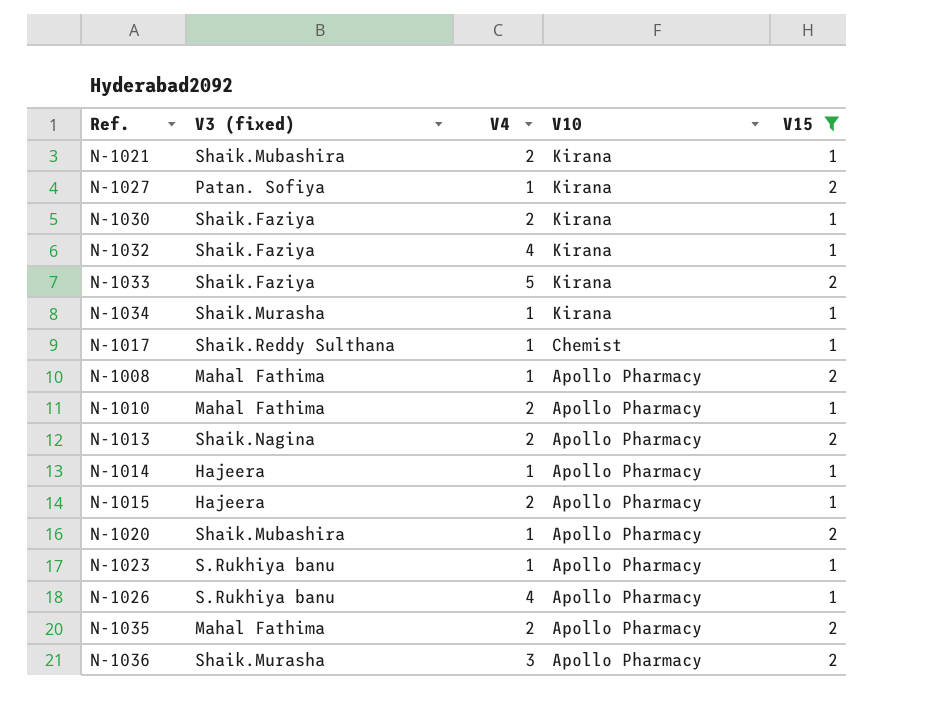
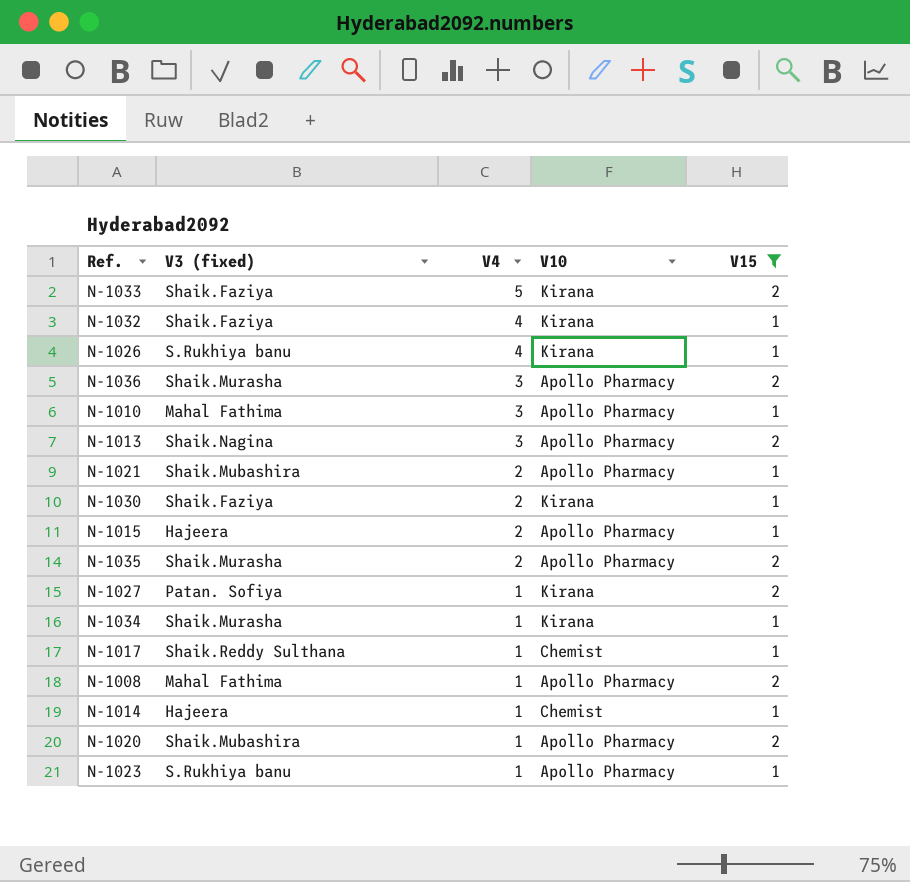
row order: V10 descending -> V4 descending
N-1026 | V10: Apollo Pharmacy -> Kirana
N-1010 | V4: 2 -> 3
N-1013 | V4: 2 -> 3
N-1021 | V10: Kirana -> Apollo Pharmacy
N-1035 | V3 (fixed): Mahal Fathima -> Shaik.Murasha
N-1014 | V10: Apollo Pharmacy -> Chemist

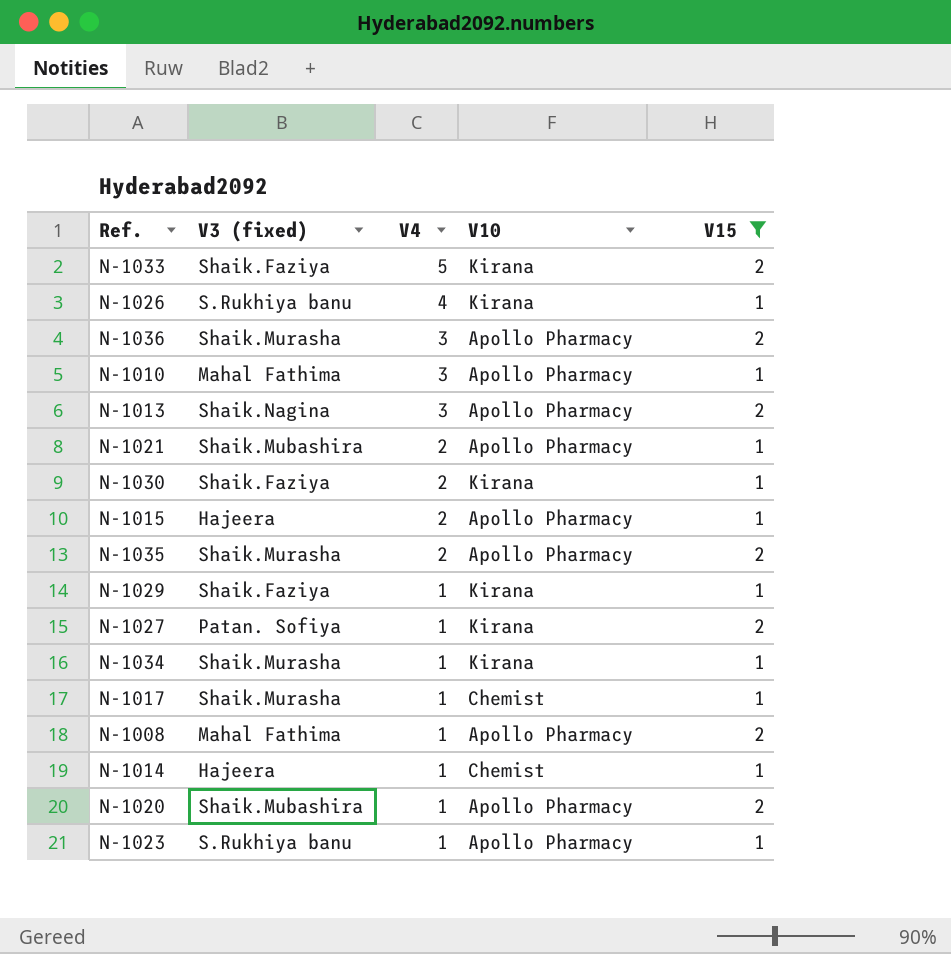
row N-1032: Shaik.Faziya | 4 | Kirana | 1 -> none
row N-1029: none -> Shaik.Faziya | 1 | Kirana | 1
N-1017 | V3 (fixed): Shaik.Reddy Sulthana -> Shaik.Murasha

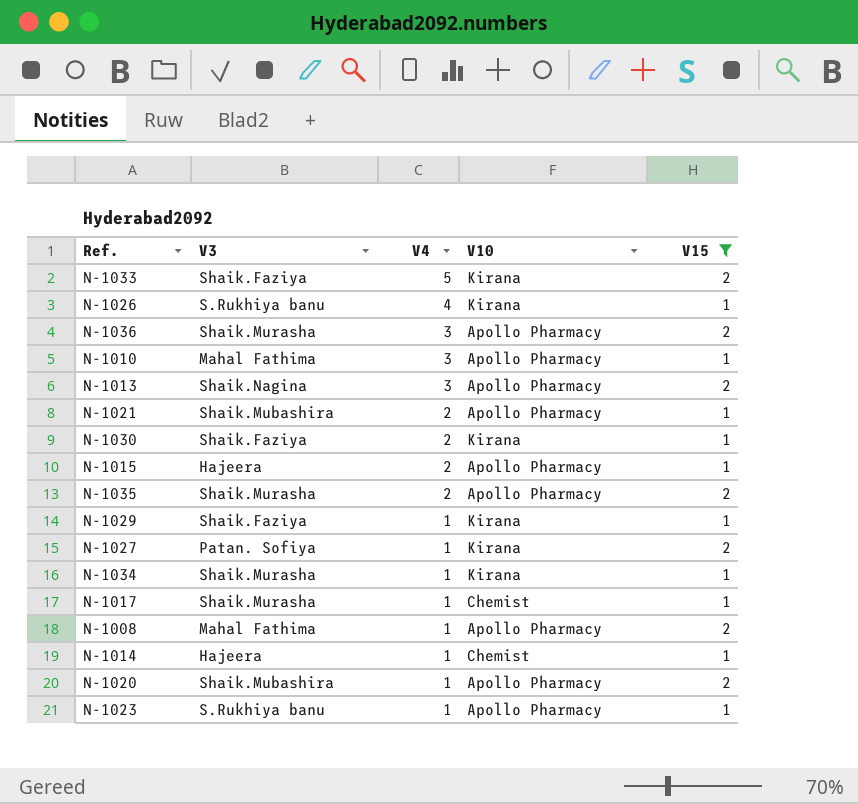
column name: V3 (fixed) -> V3

